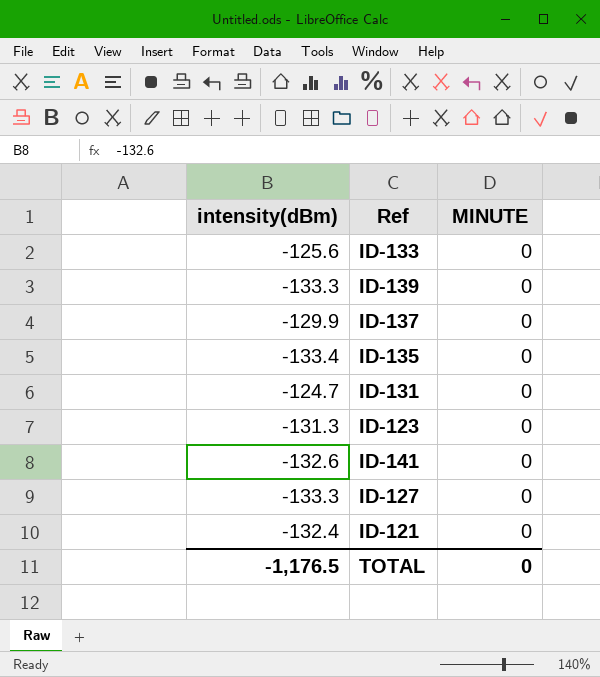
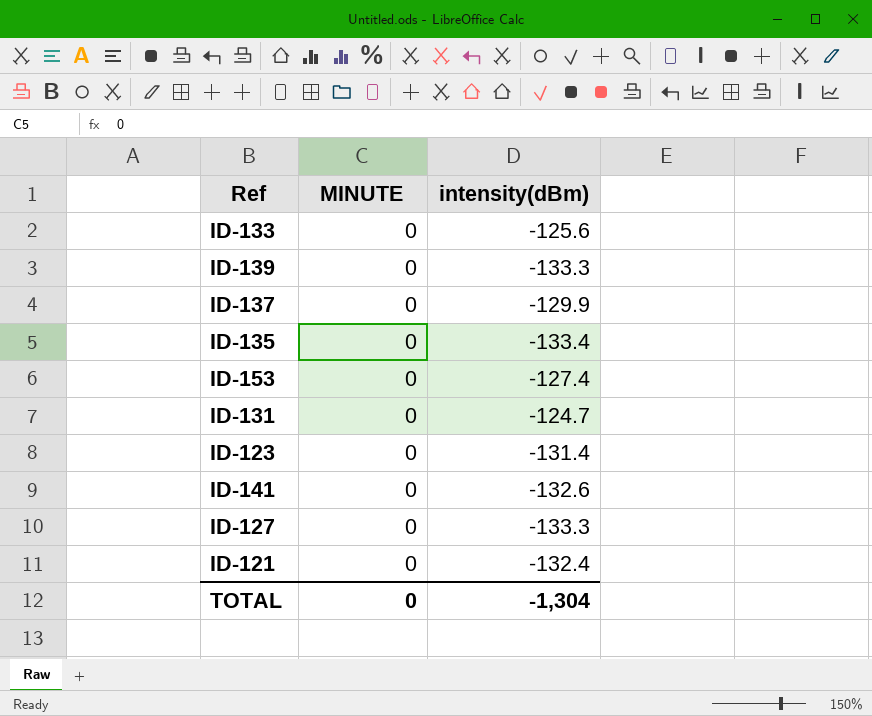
column intensity(dBm) | position: 1 -> 3
row ID-153: none -> 0 | -127.4
ID-123 | intensity(dBm): -131.3 -> -131.4
TOTAL | intensity(dBm): -1,176.5 -> -1,304

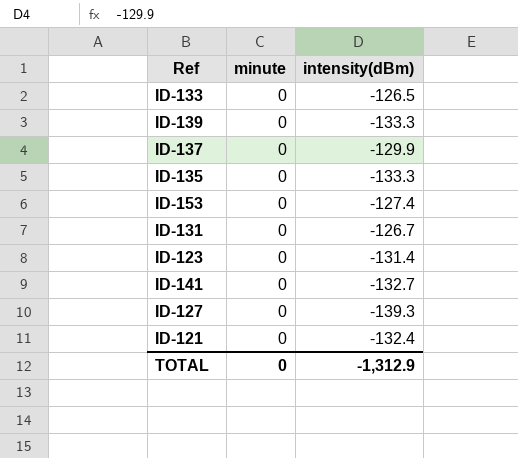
column name: MINUTE -> minute
ID-133 | intensity(dBm): -125.6 -> -126.5
ID-135 | intensity(dBm): -133.4 -> -133.3
ID-131 | intensity(dBm): -124.7 -> -126.7
ID-141 | intensity(dBm): -132.6 -> -132.7
ID-127 | intensity(dBm): -133.3 -> -139.3
TOTAL | intensity(dBm): -1,304 -> -1,312.9

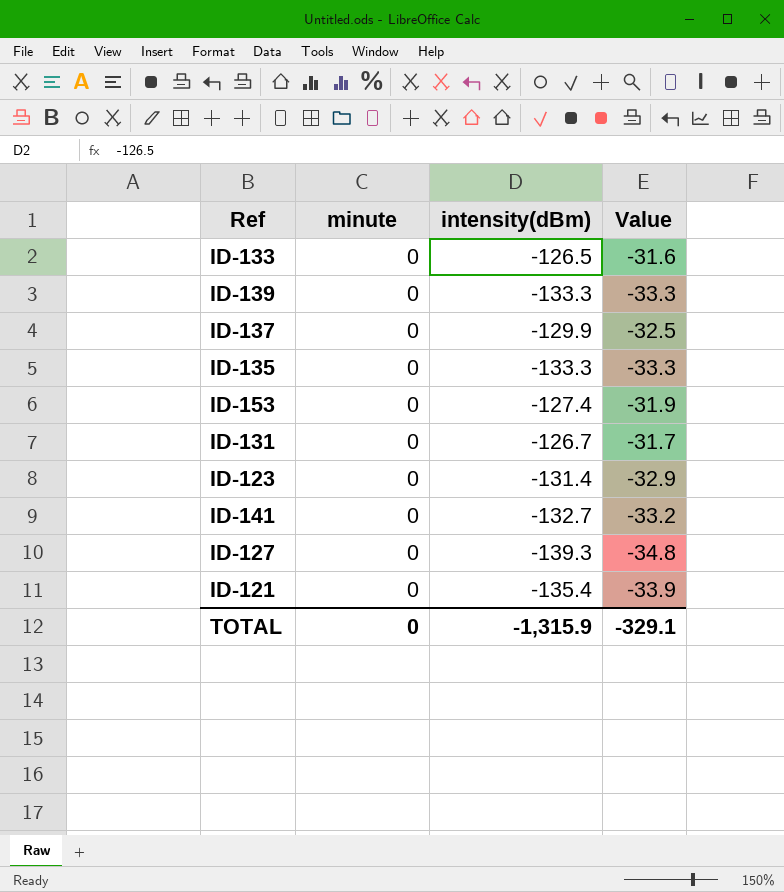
column Value | formula: none -> [intensity(dBm)] * 0.25
ID-121 | intensity(dBm): -132.4 -> -135.4
TOTAL | intensity(dBm): -1,312.9 -> -1,315.9

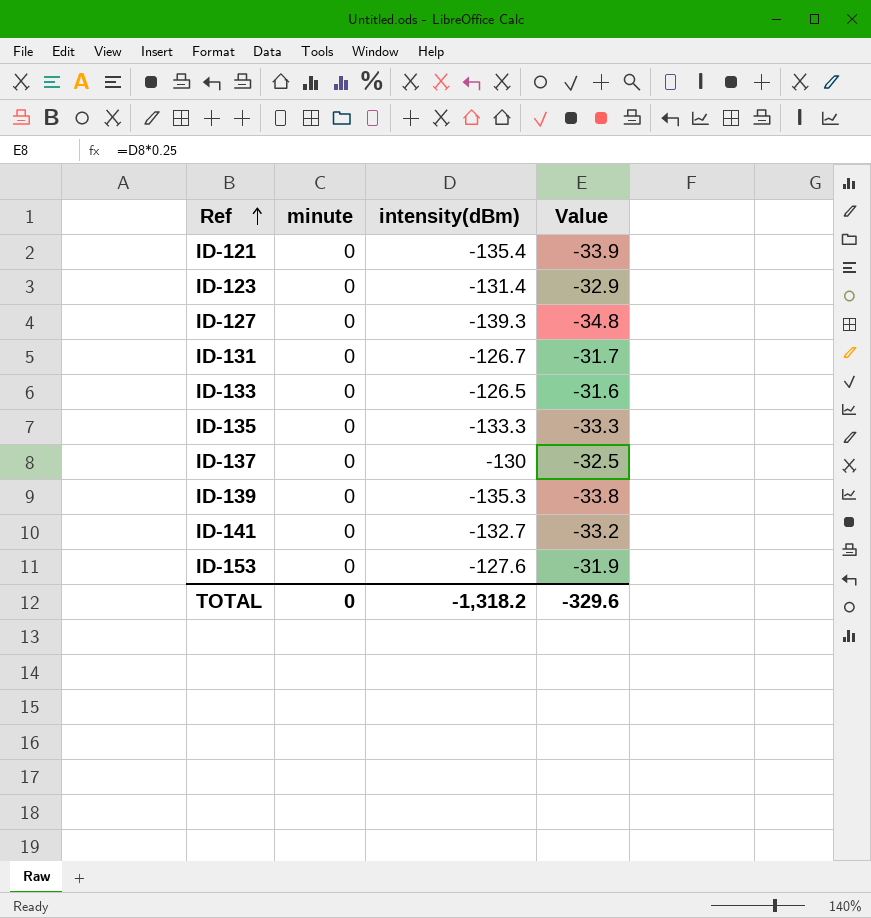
row order: none -> Ref ascending
ID-137 | intensity(dBm): -129.9 -> -130
ID-139 | intensity(dBm): -133.3 -> -135.3
ID-139 | Value: -33.3 -> -33.8
ID-153 | intensity(dBm): -127.4 -> -127.6
TOTAL | intensity(dBm): -1,315.9 -> -1,318.2
TOTAL | Value: -329.1 -> -329.6

